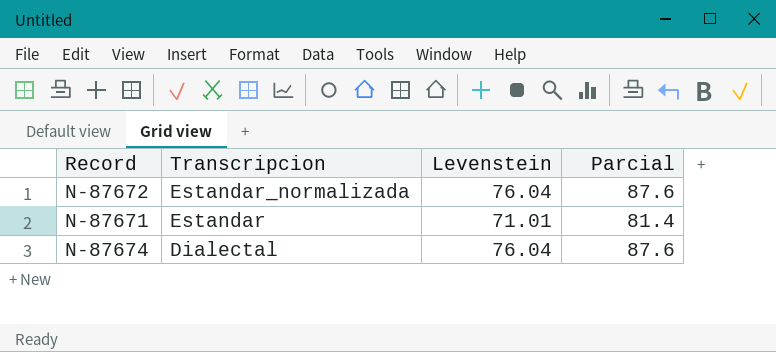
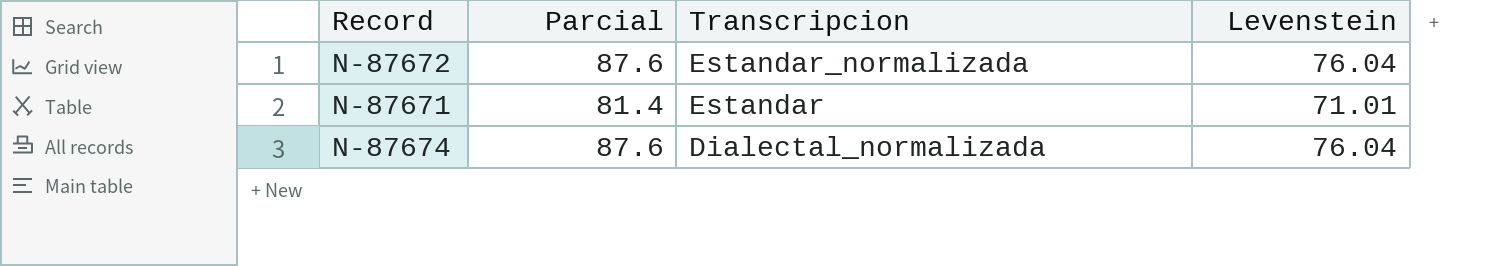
column Parcial | position: 4 -> 2
N-87674 | Transcripcion: Dialectal -> Dialectal_normalizada

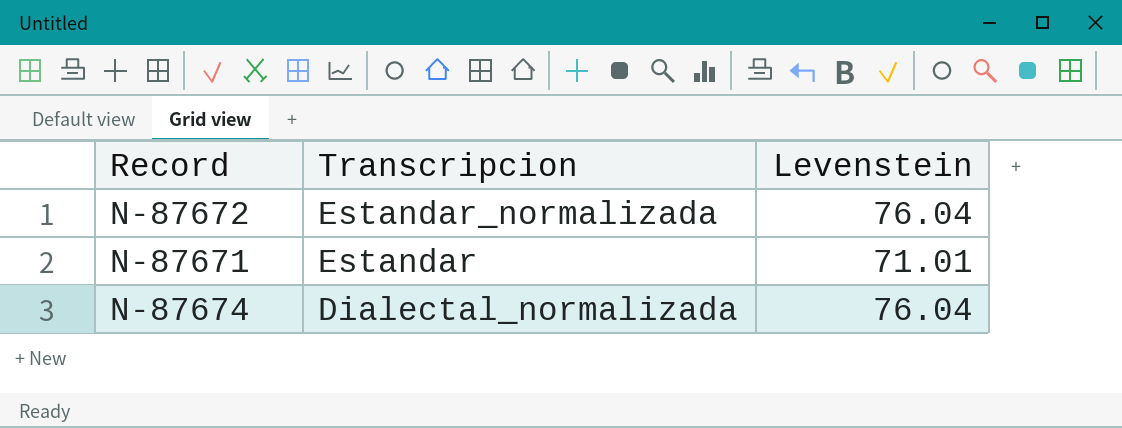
column Parcial | position: 2 -> none

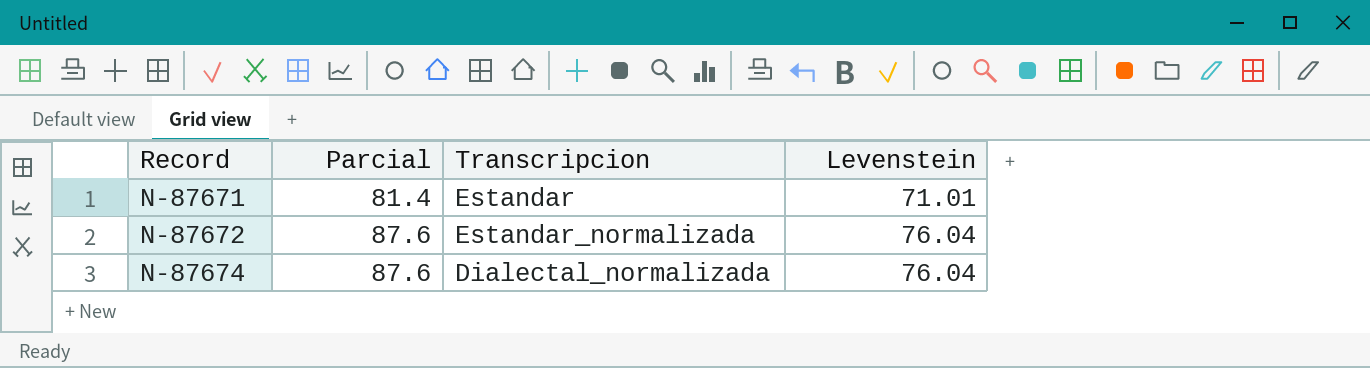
row order: Transcripcion descending -> Record ascending
column Parcial | position: none -> 2

